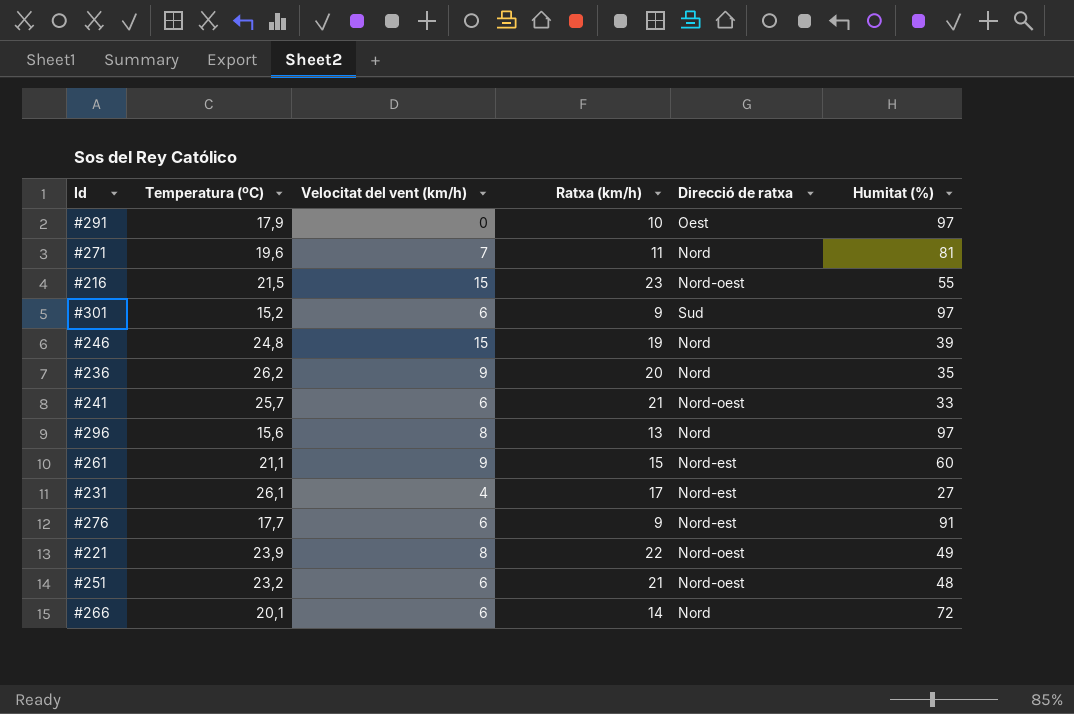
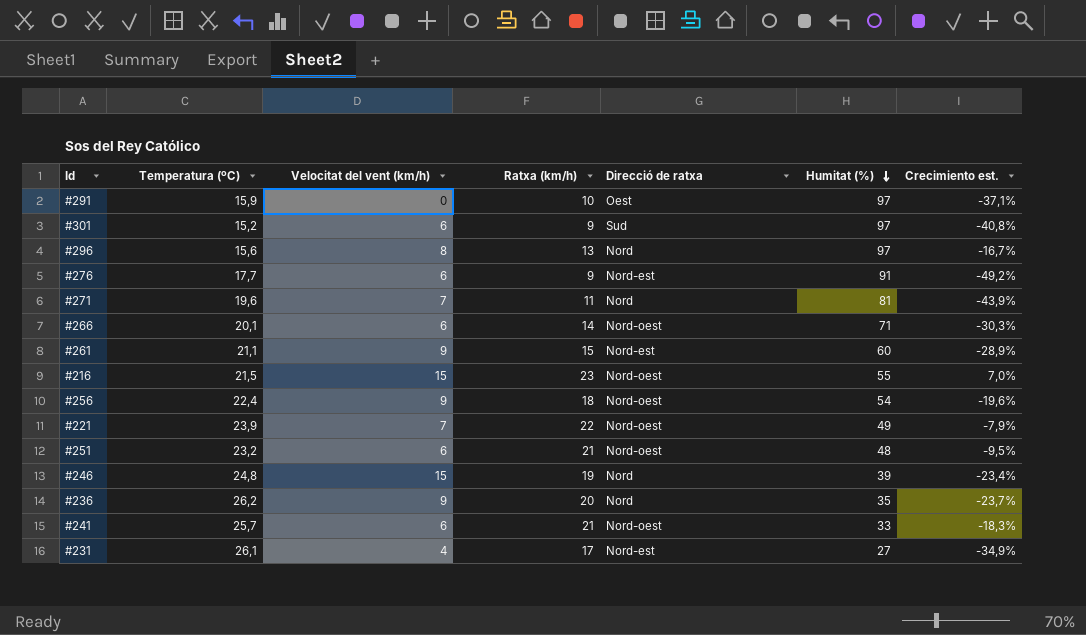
row order: none -> Humitat (%) descending
column Crecimiento est. | formula: none -> ([Ratxa (km/h)] - [Temperatura (ºC)]) / [Temperatura (ºC)]
#291 | Temperatura (ºC): 17,9 -> 15,9
#266 | Direcció de ratxa: Nord -> Nord-oest
#266 | Humitat (%): 72 -> 71
row #256: none -> 22,4 | 9 | 18 | Nord-oest | 54 | -19,6%
#221 | Velocitat del vent (km/h): 8 -> 7

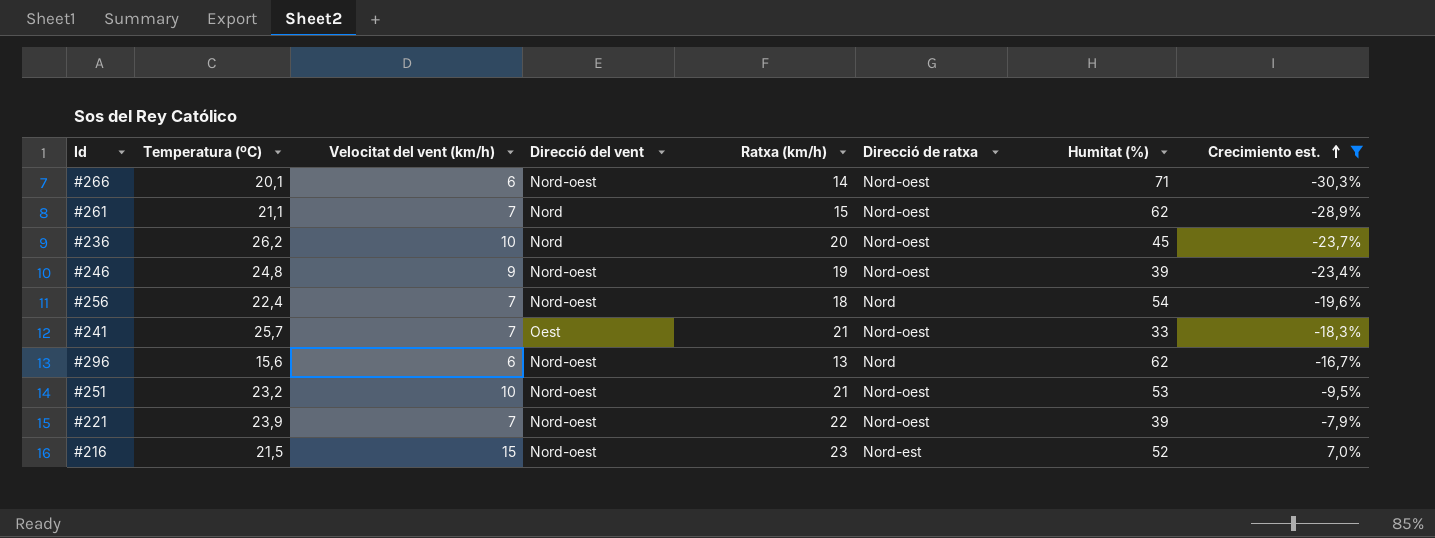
filter: none -> Crecimiento est. >= -30,3%
row order: Humitat (%) descending -> Crecimiento est. ascending
column Direcció del vent | position: none -> 4
#261 | Velocitat del vent (km/h): 9 -> 7
#261 | Direcció de ratxa: Nord-est -> Nord-oest
#261 | Humitat (%): 60 -> 62
#236 | Velocitat del vent (km/h): 9 -> 10
#236 | Direcció de ratxa: Nord -> Nord-oest
#236 | Humitat (%): 35 -> 45
#246 | Velocitat del vent (km/h): 15 -> 9
#246 | Direcció de ratxa: Nord -> Nord-oest
#256 | Velocitat del vent (km/h): 9 -> 7
#256 | Direcció de ratxa: Nord-oest -> Nord
#241 | Velocitat del vent (km/h): 6 -> 7
#296 | Velocitat del vent (km/h): 8 -> 6
#296 | Humitat (%): 97 -> 62
#251 | Velocitat del vent (km/h): 6 -> 10
#251 | Humitat (%): 48 -> 53
#221 | Humitat (%): 49 -> 39
#216 | Direcció de ratxa: Nord-oest -> Nord-est
#216 | Humitat (%): 55 -> 52

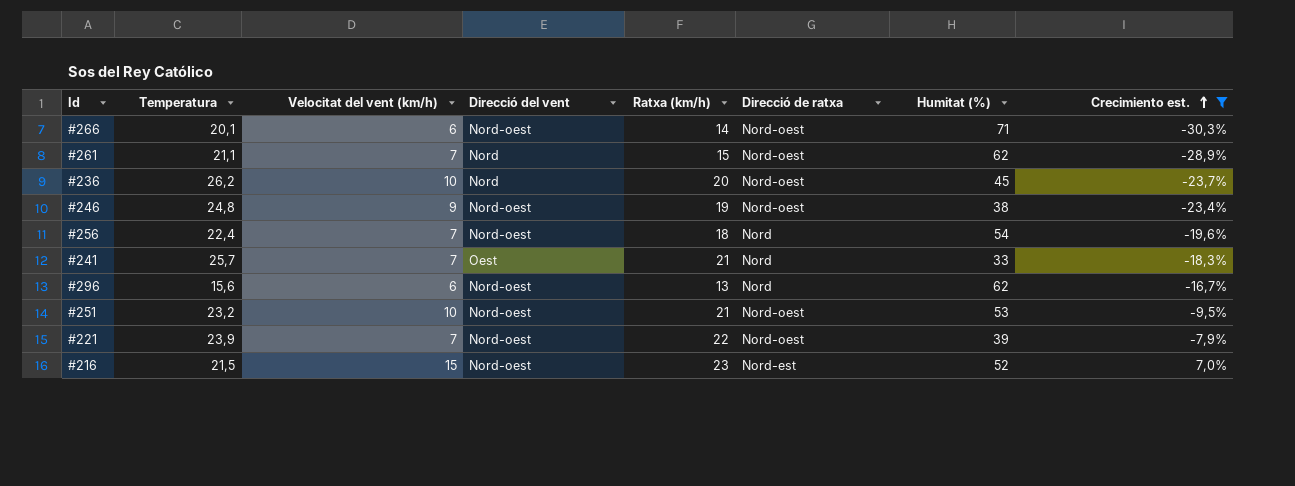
column name: Temperatura (ºC) -> Temperatura
#246 | Humitat (%): 39 -> 38
#241 | Direcció de ratxa: Nord-oest -> Nord

